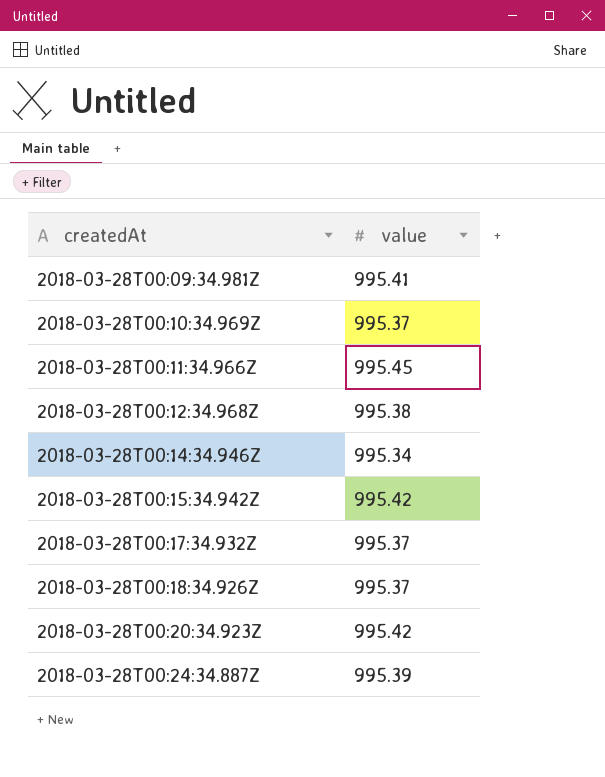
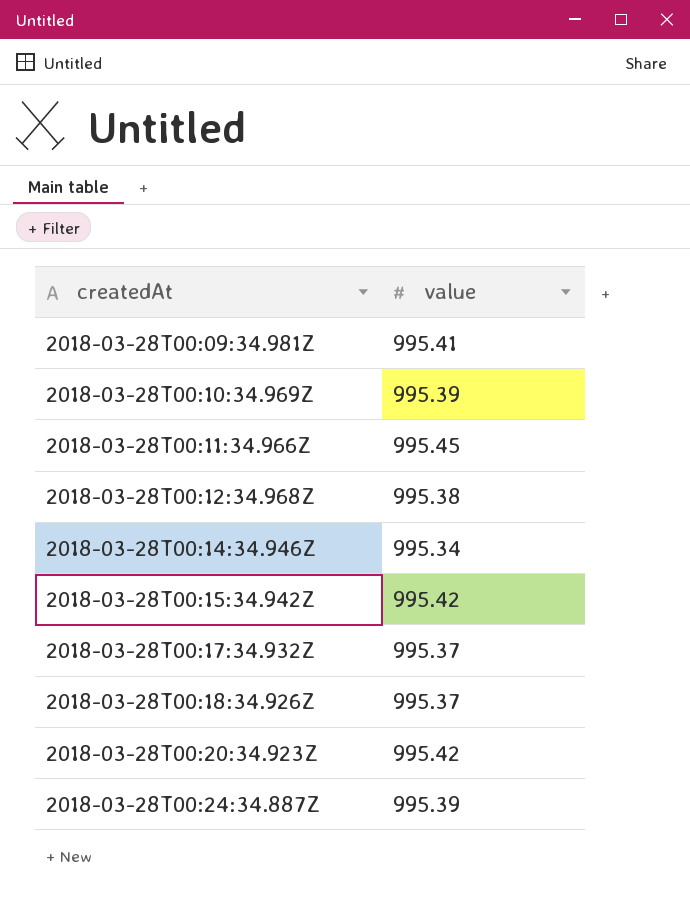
2018-03-28T00:10:34.969Z | value: 995.37 -> 995.39

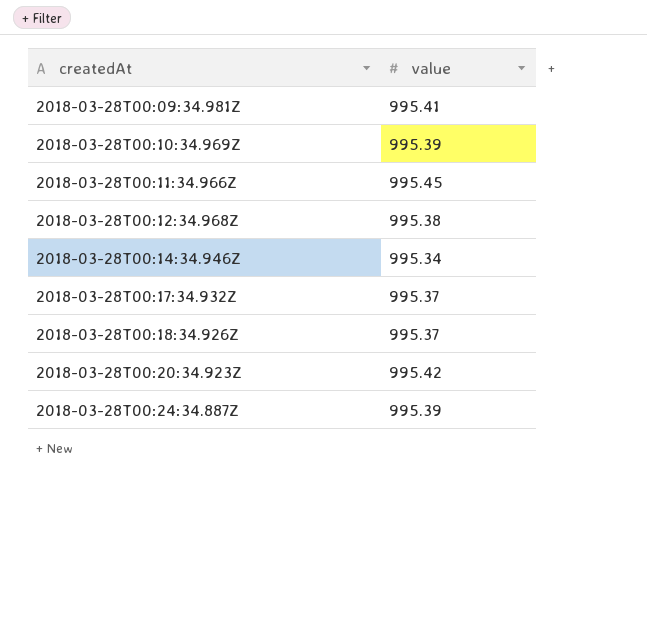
row 2018-03-28T00:15:34.942Z: 995.42 -> none

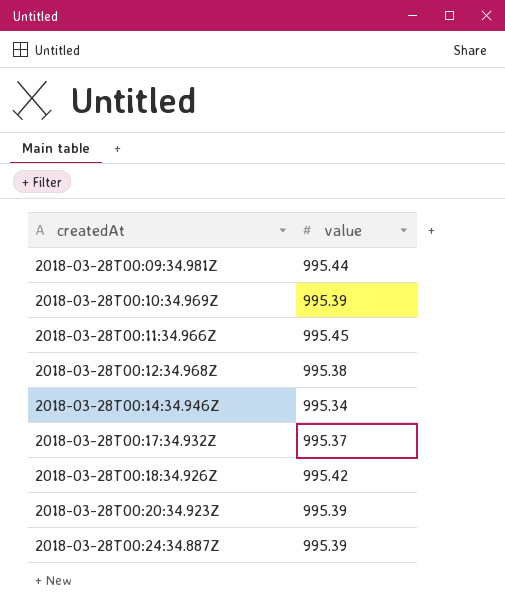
2018-03-28T00:09:34.981Z | value: 995.41 -> 995.44
2018-03-28T00:18:34.926Z | value: 995.37 -> 995.42
2018-03-28T00:20:34.923Z | value: 995.42 -> 995.39

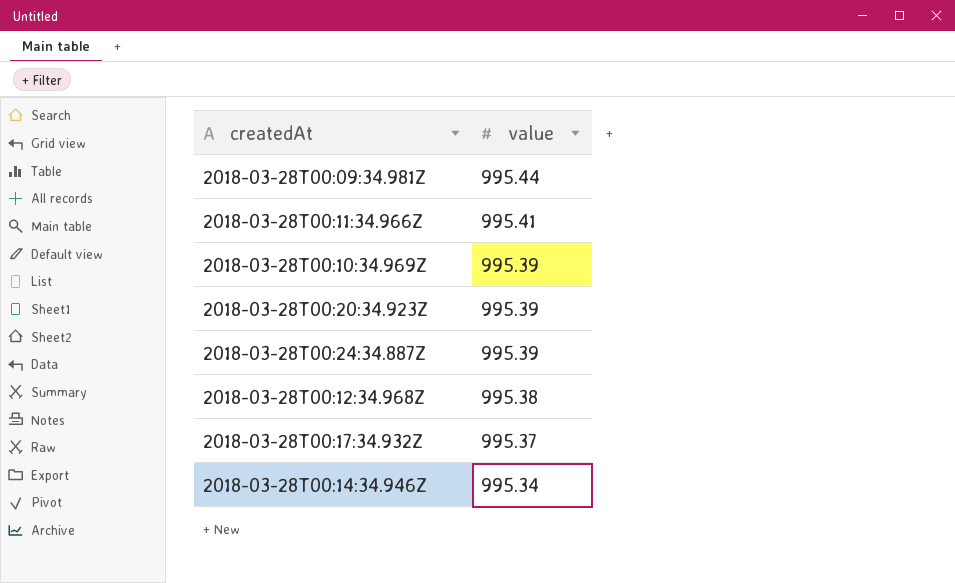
row order: createdAt ascending -> value descending
row 2018-03-28T00:18:34.926Z: 995.42 -> none
2018-03-28T00:11:34.966Z | value: 995.45 -> 995.41

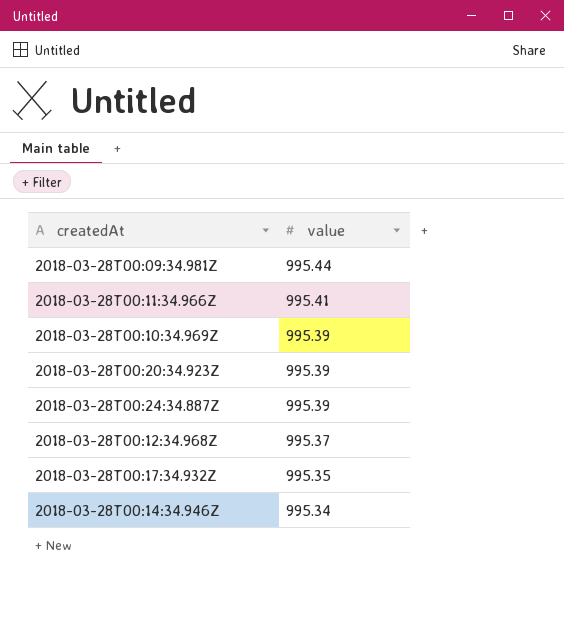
2018-03-28T00:12:34.968Z | value: 995.38 -> 995.37
2018-03-28T00:17:34.932Z | value: 995.37 -> 995.35

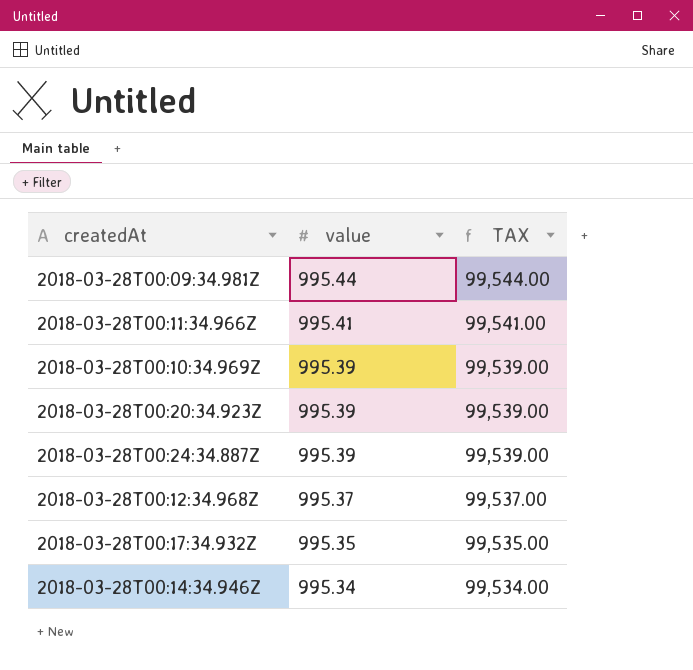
column TAX | formula: none -> [value] * 100

